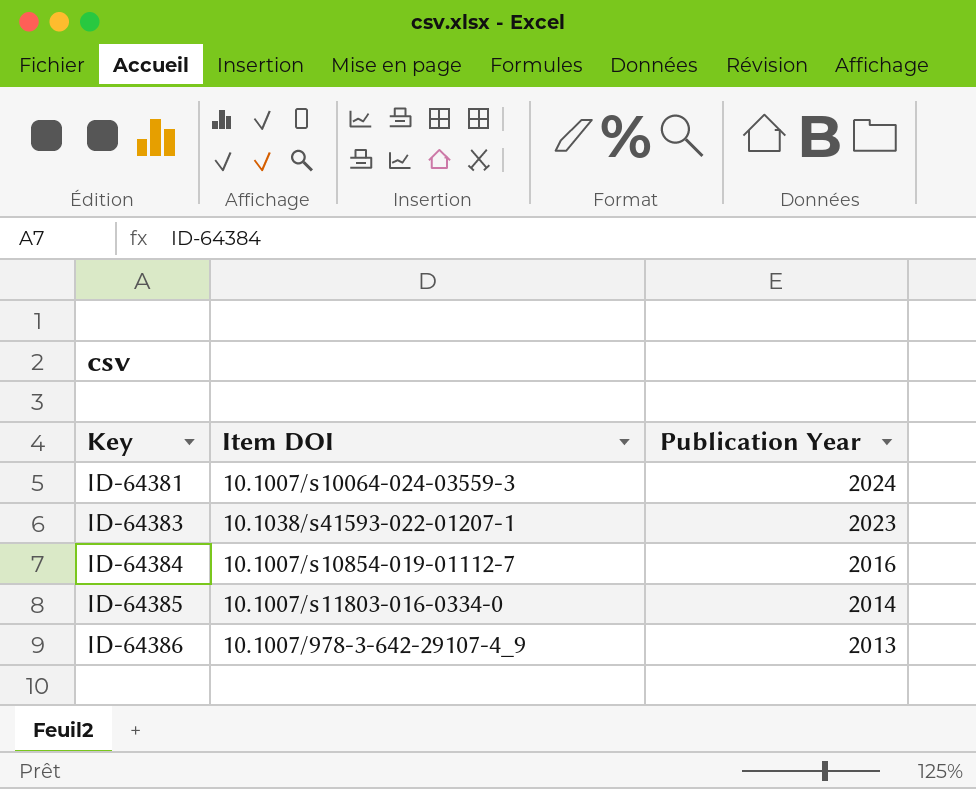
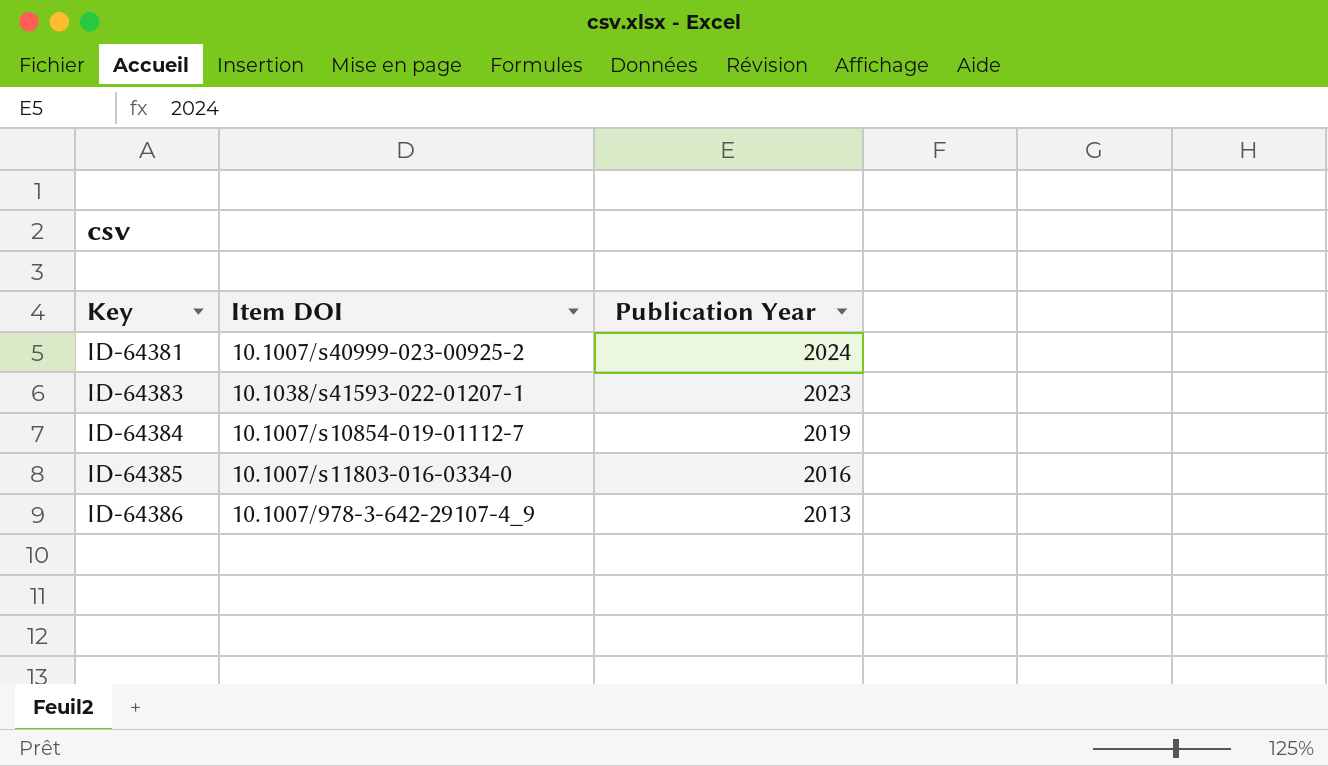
ID-64381 | Item DOI: 10.1007/s10064-024-03559-3 -> 10.1007/s40999-023-00925-2
ID-64384 | Publication Year: 2016 -> 2019
ID-64385 | Publication Year: 2014 -> 2016

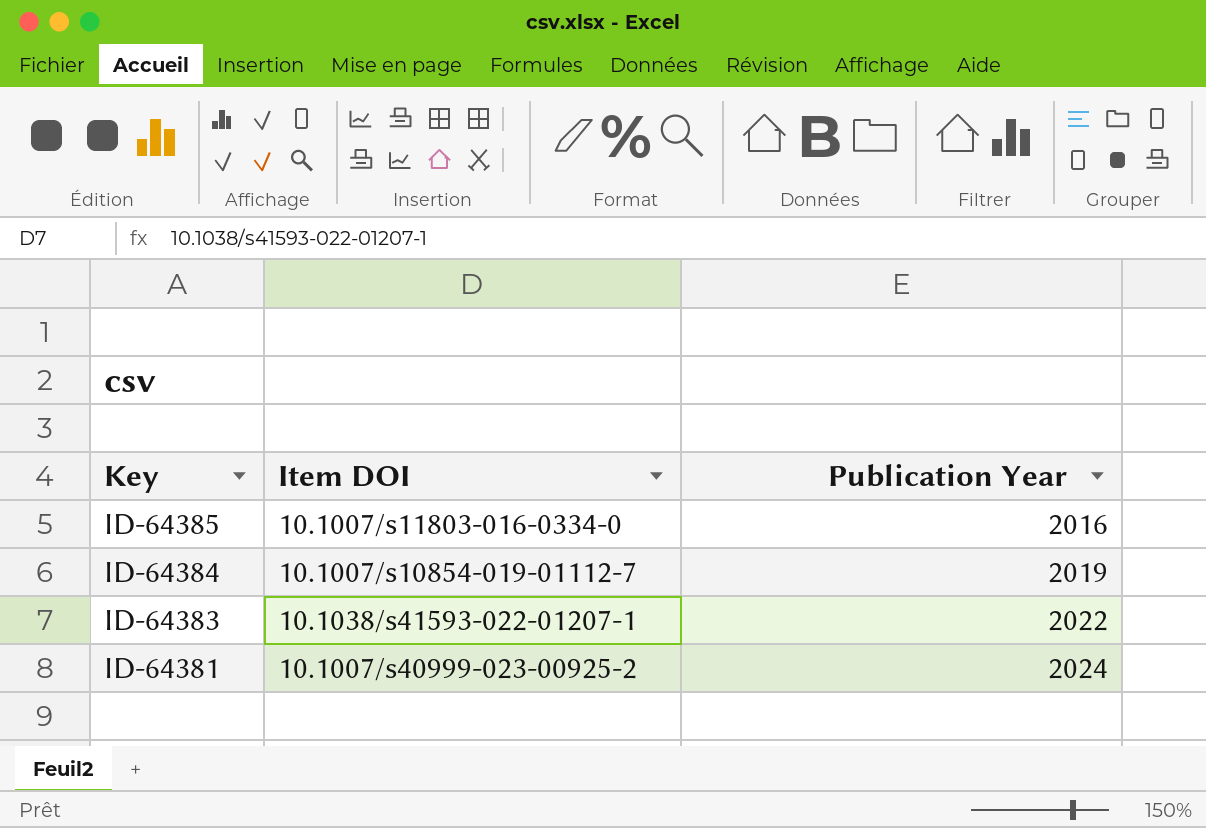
row order: Key ascending -> Key descending
row ID-64386: 10.1007/978-3-642-29107-4_9 | 2013 -> none
ID-64383 | Publication Year: 2023 -> 2022

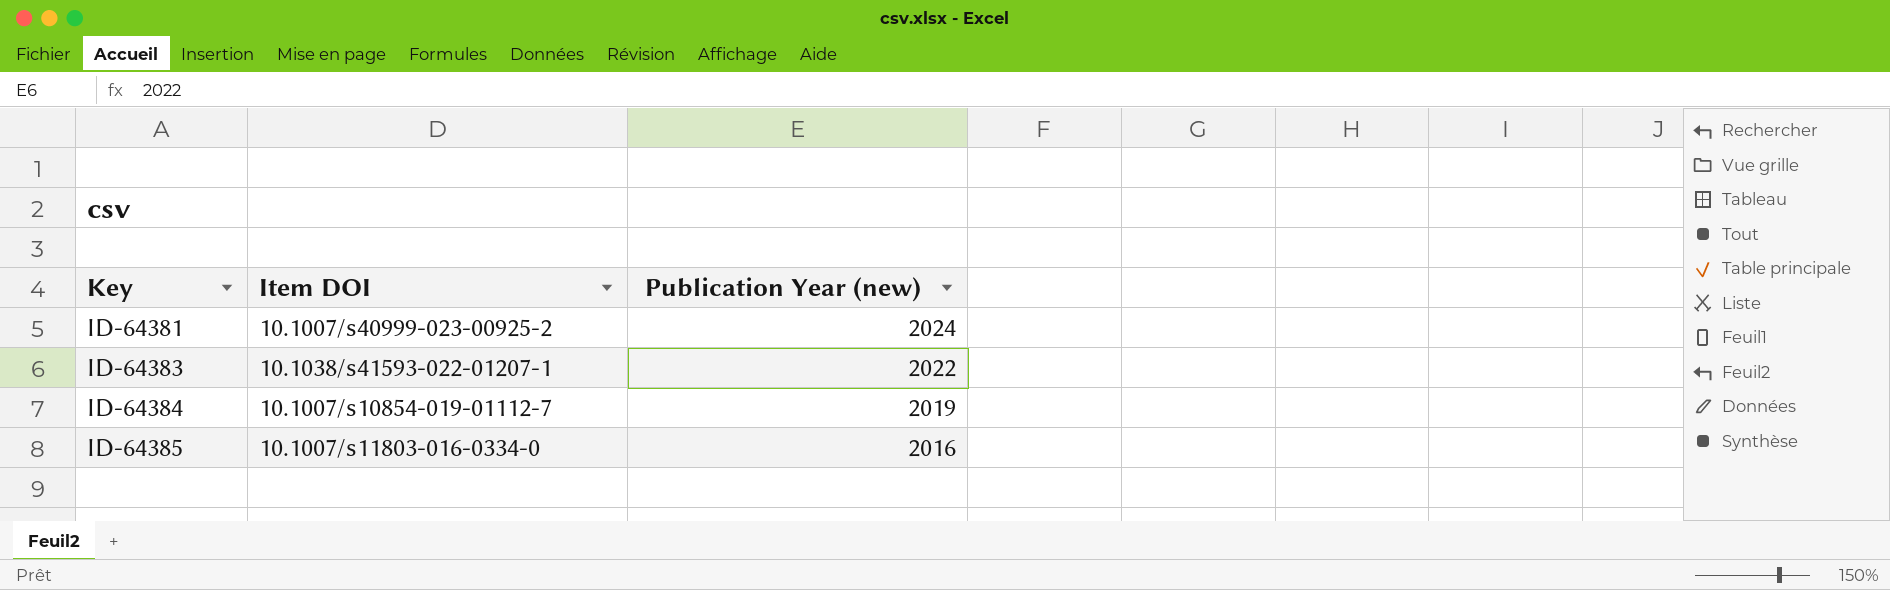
row order: Key descending -> Key ascending
column name: Publication Year -> Publication Year (new)

